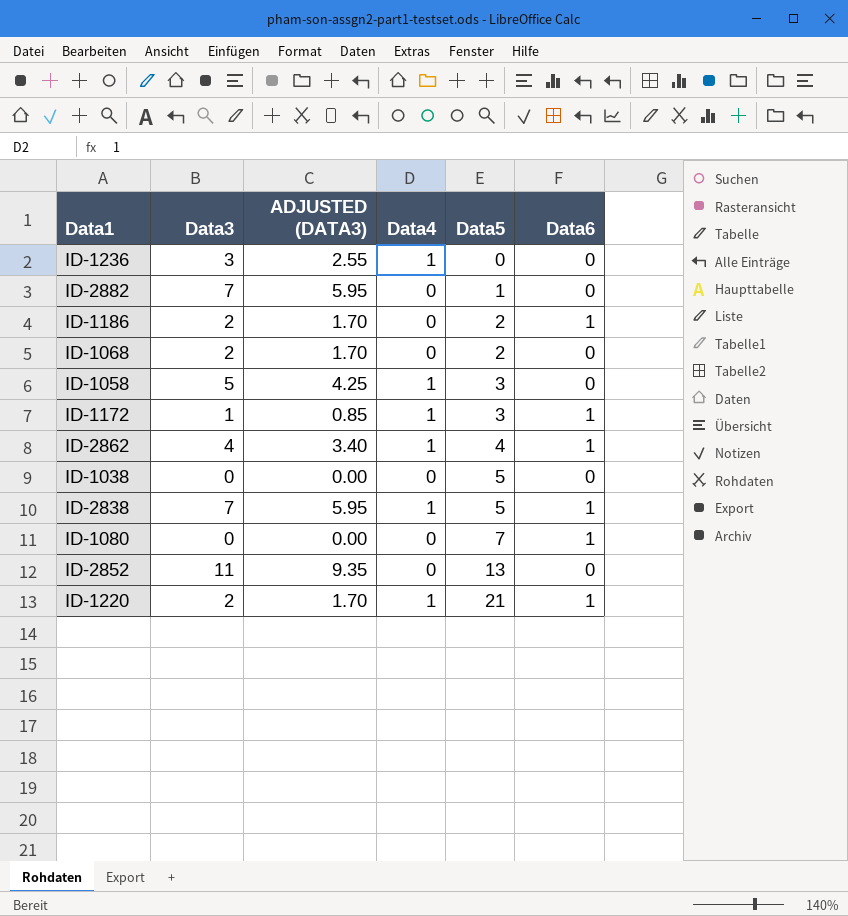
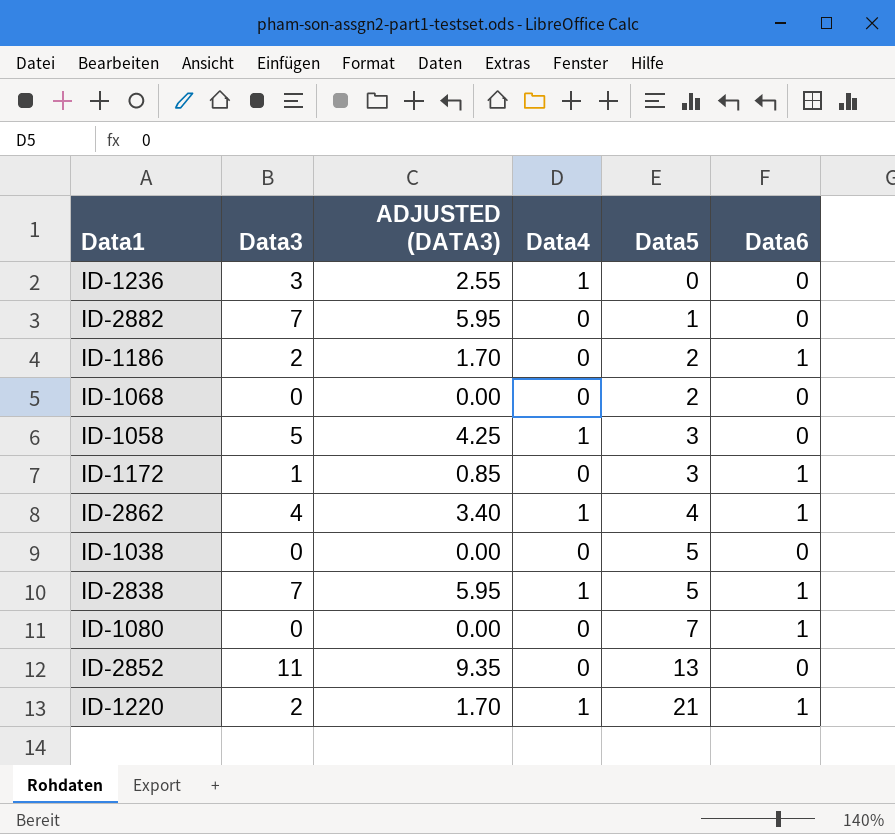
ID-1068 | Data3: 2 -> 0
ID-1068 | ADJUSTED (DATA3): 1.70 -> 0.00
ID-1172 | Data4: 1 -> 0

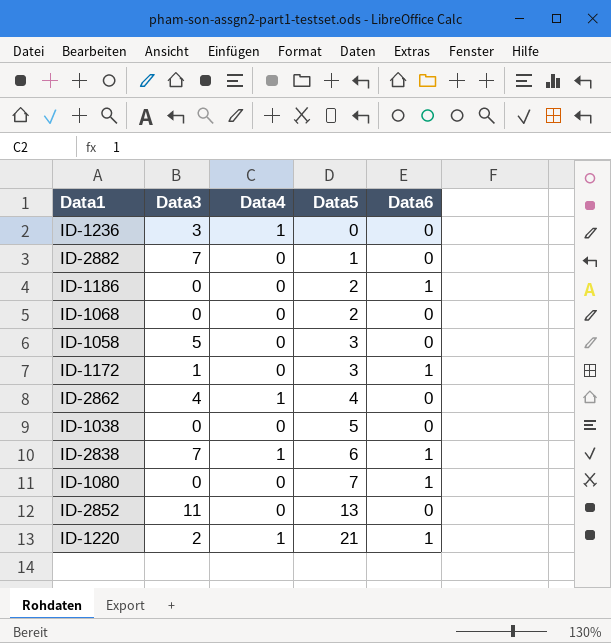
column ADJUSTED (DATA3) | formula: [Data3] * 0.85 -> none
ID-1186 | Data3: 2 -> 0
ID-1058 | Data4: 1 -> 0
ID-2862 | Data6: 1 -> 0
ID-2838 | Data5: 5 -> 6

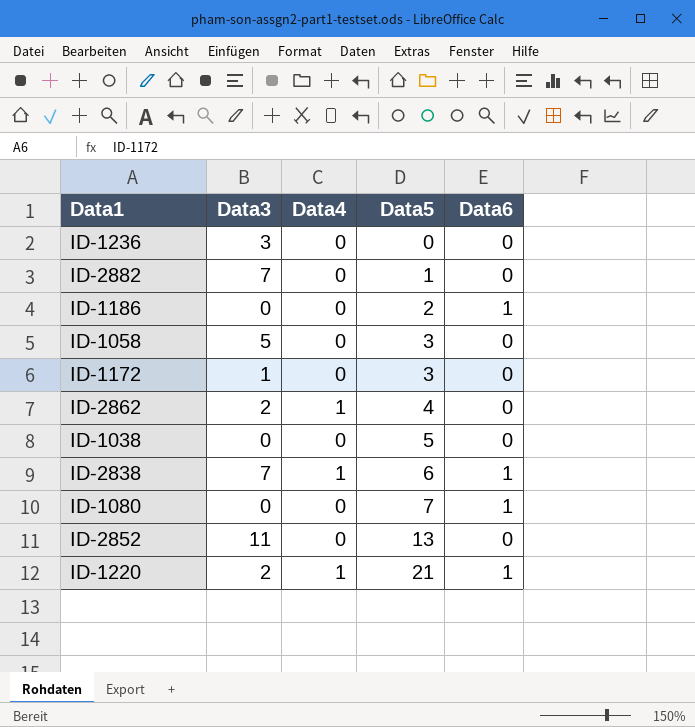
row ID-1068: 0 | 0 | 2 | 0 -> none
ID-1236 | Data4: 1 -> 0
ID-1172 | Data6: 1 -> 0
ID-2862 | Data3: 4 -> 2

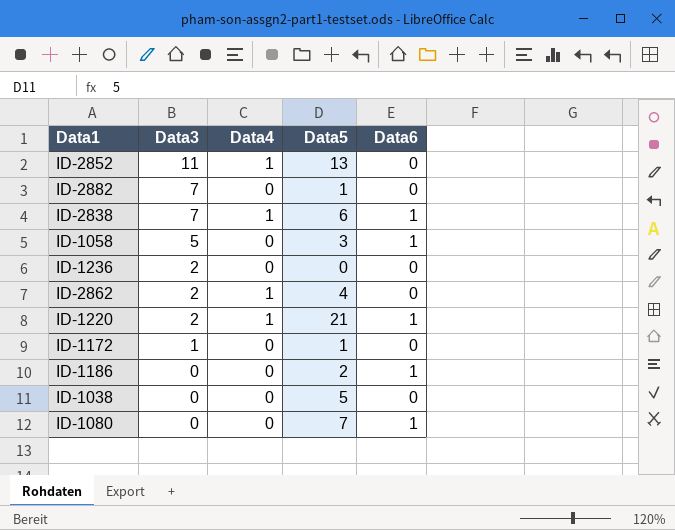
row order: Data5 ascending -> Data3 descending
ID-2852 | Data4: 0 -> 1
ID-1058 | Data6: 0 -> 1
ID-1236 | Data3: 3 -> 2
ID-1172 | Data5: 3 -> 1

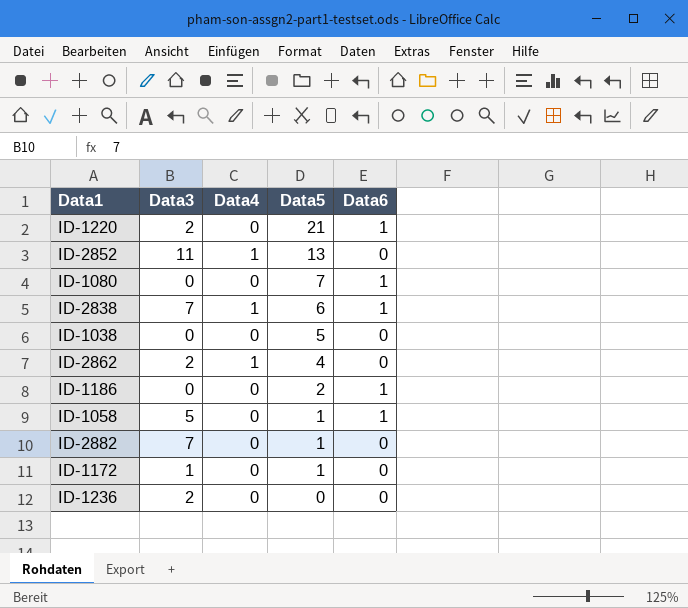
row order: Data3 descending -> Data5 descending
ID-1220 | Data4: 1 -> 0
ID-1058 | Data5: 3 -> 1

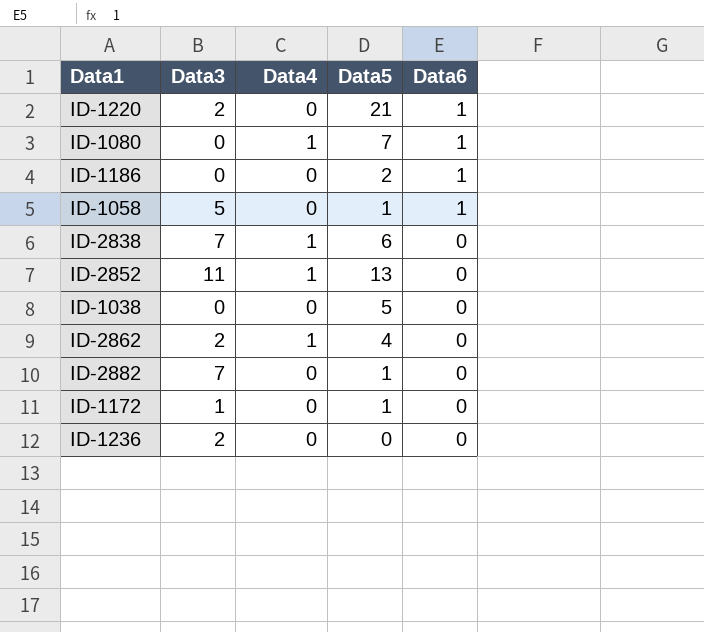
row order: Data5 descending -> Data6 descending
ID-1080 | Data4: 0 -> 1
ID-2838 | Data6: 1 -> 0

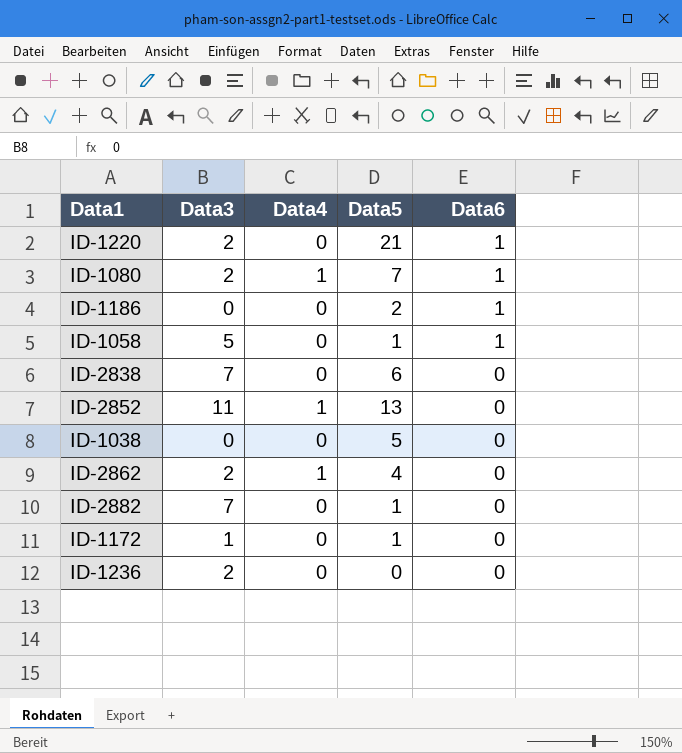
ID-1080 | Data3: 0 -> 2
ID-2838 | Data4: 1 -> 0

